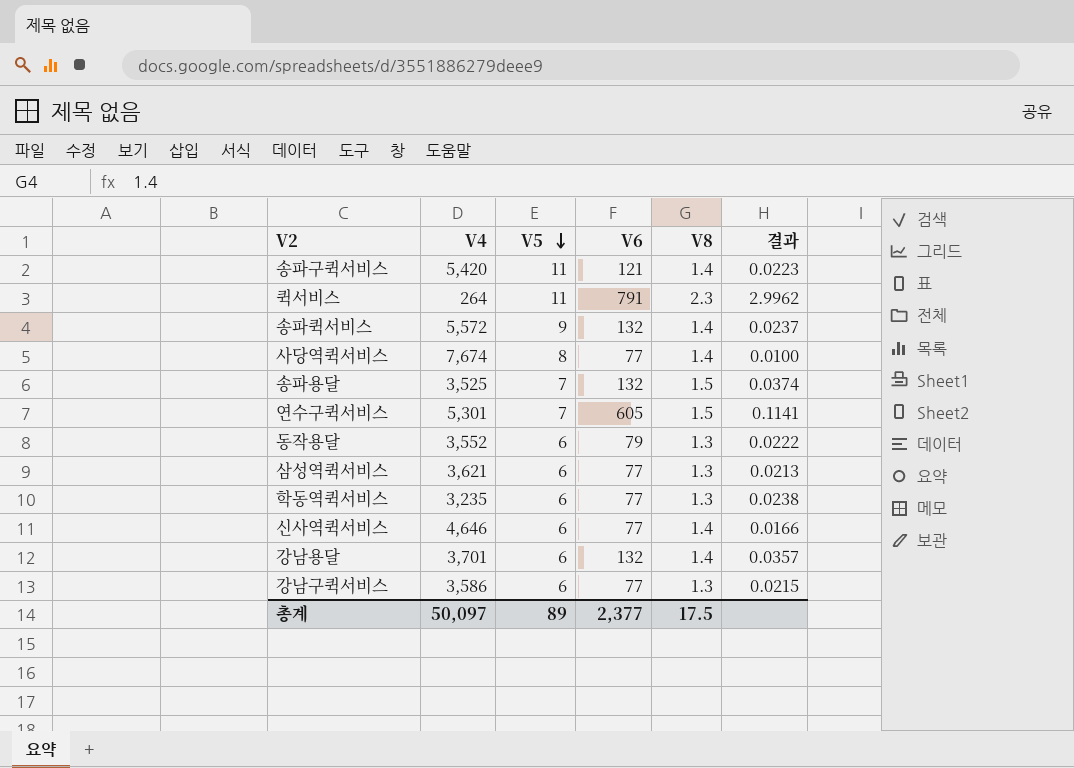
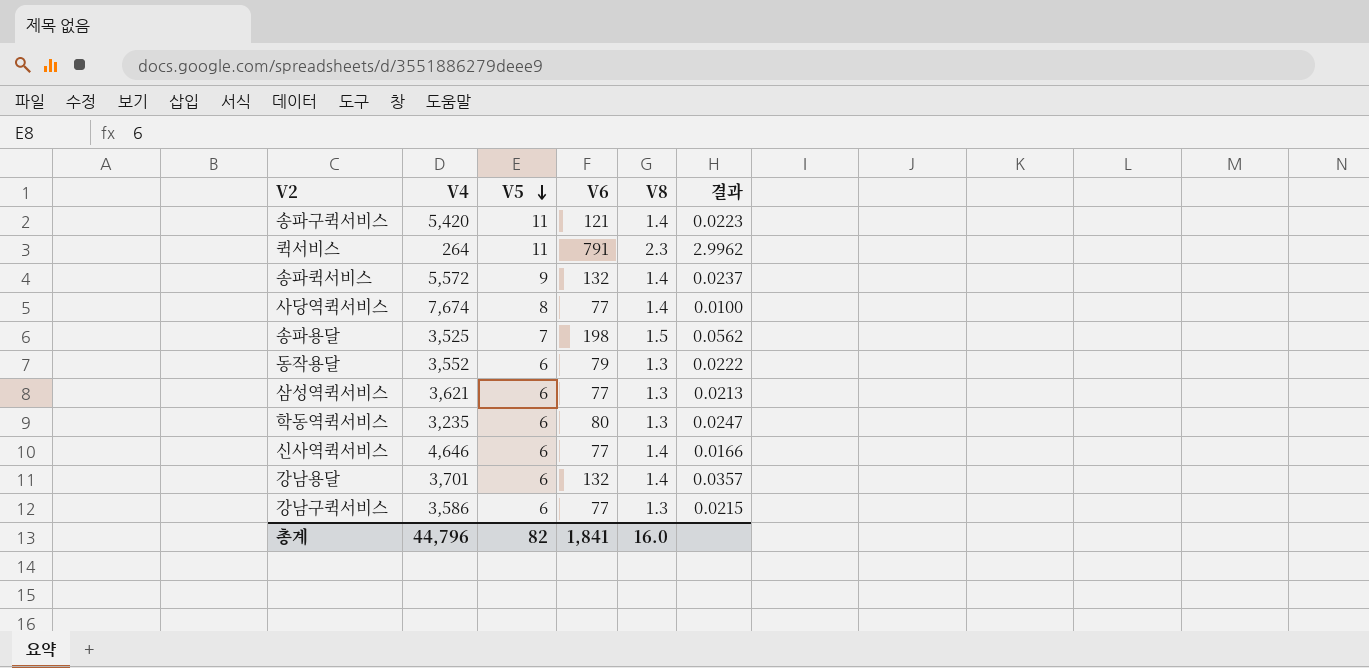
row 연수구퀵서비스: 5,301 | 7 | 605 | 1.5 | 0.1141 -> none
송파용달 | V6: 132 -> 198
송파용달 | 결과: 0.0374 -> 0.0562
학동역퀵서비스 | V6: 77 -> 80
학동역퀵서비스 | 결과: 0.0238 -> 0.0247
총계 | V4: 50,097 -> 44,796
총계 | V5: 89 -> 82
총계 | V6: 2,377 -> 1,841
총계 | V8: 17.5 -> 16.0

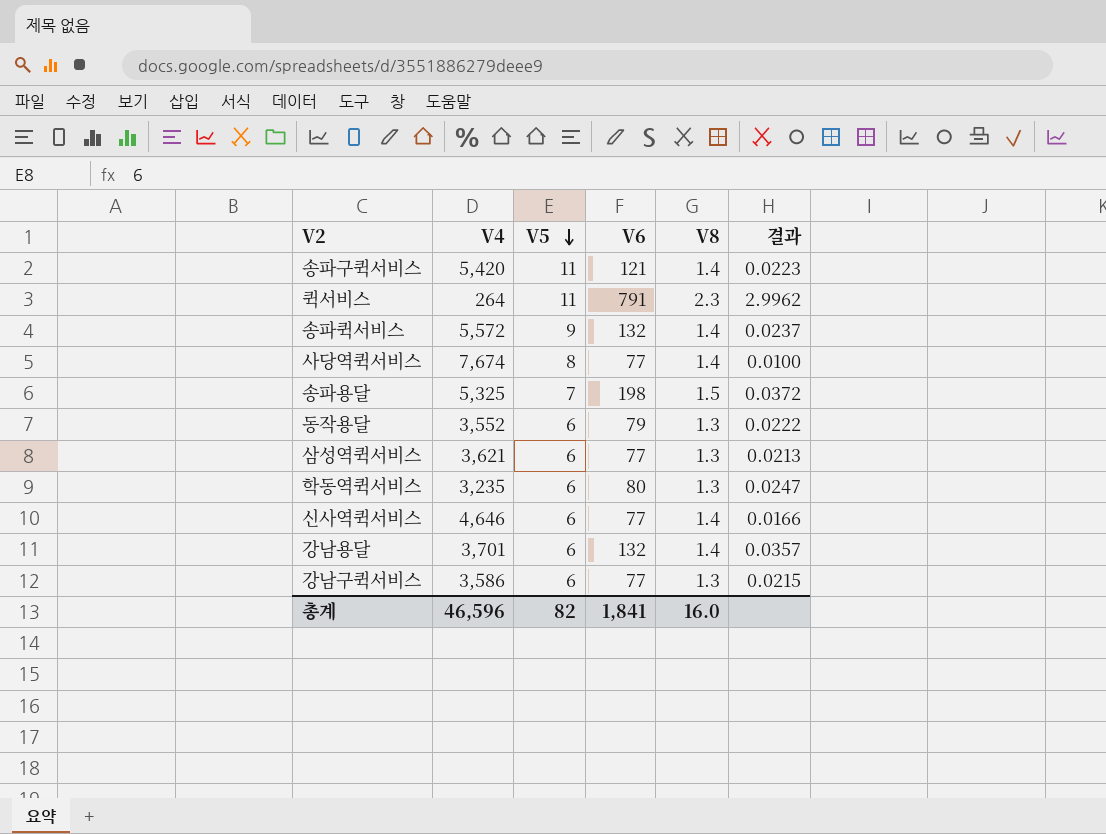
송파용달 | V4: 3,525 -> 5,325
송파용달 | 결과: 0.0562 -> 0.0372
총계 | V4: 44,796 -> 46,596

